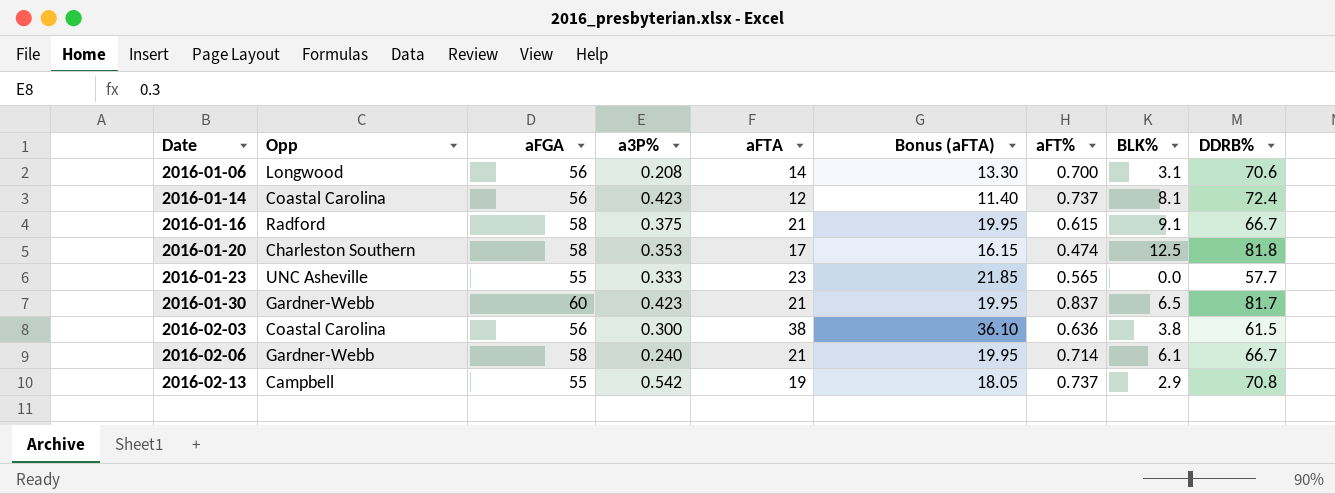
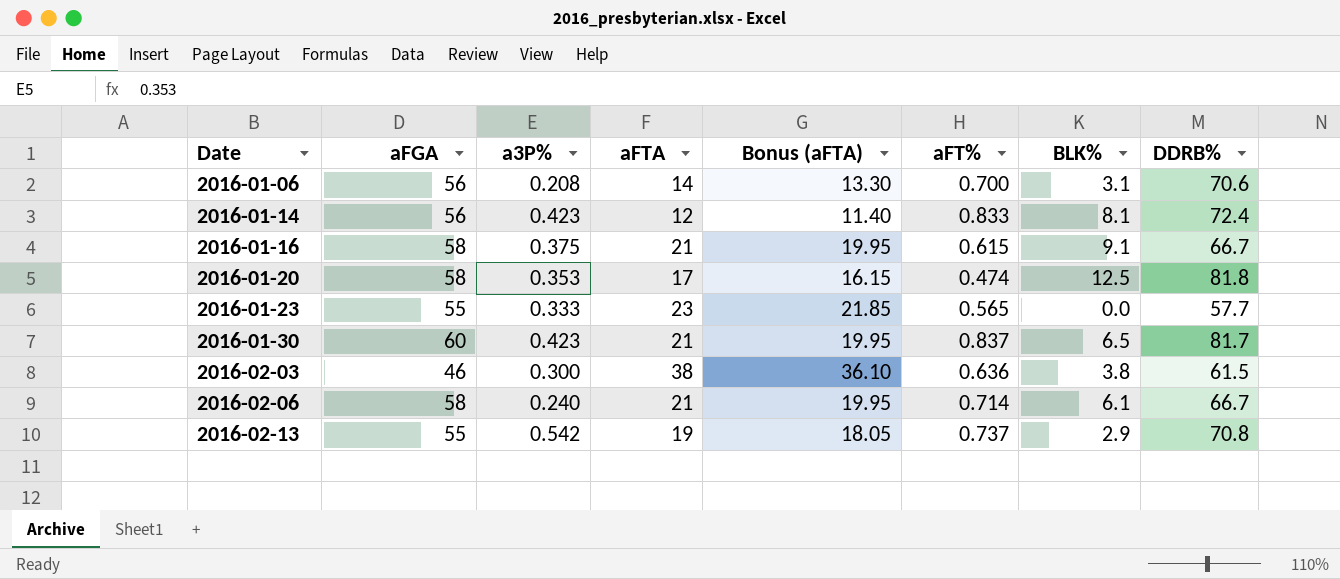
column Opp | position: 2 -> none
2016-01-14 | aFT%: 0.737 -> 0.833
2016-02-03 | aFGA: 56 -> 46

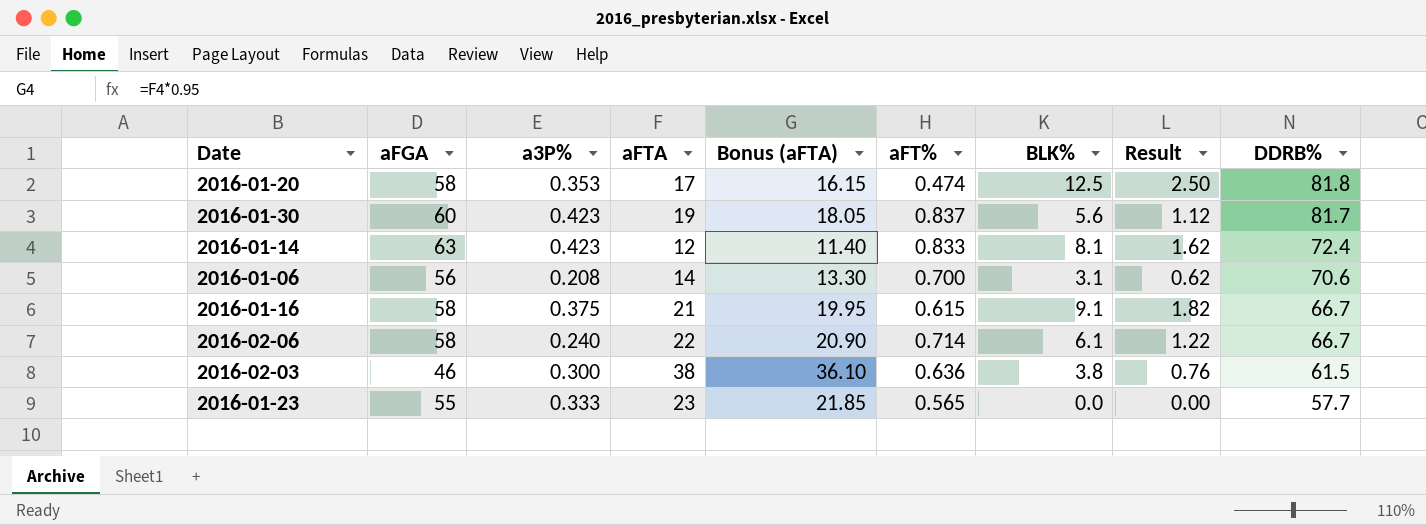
row order: Date ascending -> DDRB% descending
column Result | formula: none -> [BLK%] * 0.2
row 2016-02-13: 55 | 0.542 | 19 | 18.05 | 0.737 | 2.9 | 70.8 -> none
2016-01-30 | aFTA: 21 -> 19
2016-01-30 | Bonus (aFTA): 19.95 -> 18.05
2016-01-30 | BLK%: 6.5 -> 5.6
2016-01-14 | aFGA: 56 -> 63
2016-02-06 | aFTA: 21 -> 22
2016-02-06 | Bonus (aFTA): 19.95 -> 20.90

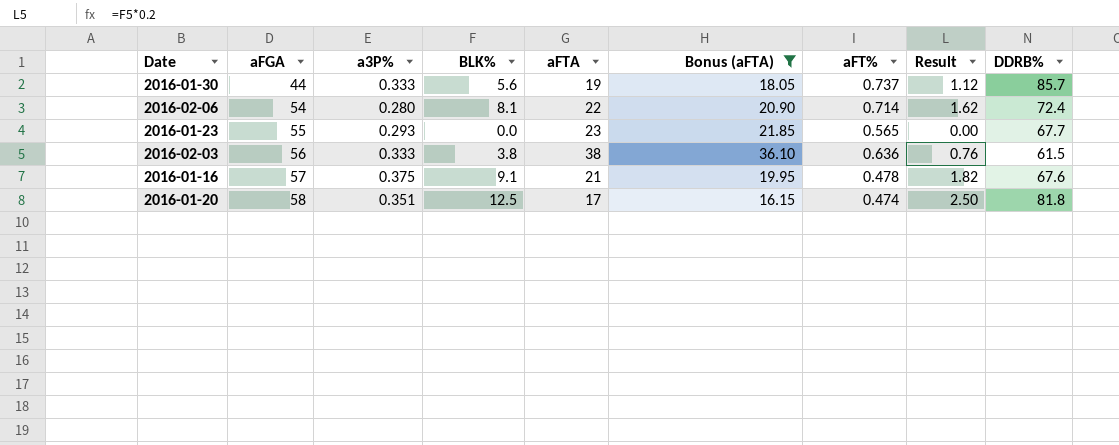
filter: none -> Bonus (aFTA) >= 16.15
row order: DDRB% descending -> aFGA ascending
column BLK% | position: 7 -> 4
2016-01-30 | aFGA: 60 -> 44
2016-01-30 | a3P%: 0.423 -> 0.333
2016-01-30 | aFT%: 0.837 -> 0.737
2016-01-30 | DDRB%: 81.7 -> 85.7
2016-02-06 | aFGA: 58 -> 54
2016-02-06 | a3P%: 0.240 -> 0.280
2016-02-06 | BLK%: 6.1 -> 8.1
2016-02-06 | Result: 1.22 -> 1.62
2016-02-06 | DDRB%: 66.7 -> 72.4
2016-01-23 | a3P%: 0.333 -> 0.293
2016-01-23 | DDRB%: 57.7 -> 67.7
2016-02-03 | aFGA: 46 -> 56
2016-02-03 | a3P%: 0.300 -> 0.333
2016-01-16 | aFGA: 58 -> 57
2016-01-16 | aFT%: 0.615 -> 0.478
2016-01-16 | DDRB%: 66.7 -> 67.6
2016-01-20 | a3P%: 0.353 -> 0.351

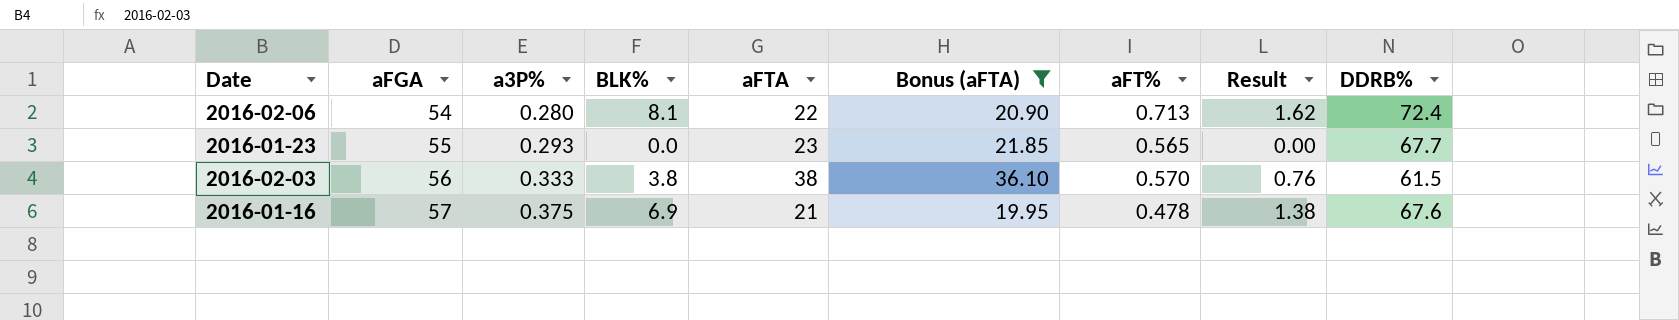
row 2016-01-30: 44 | 0.333 | 5.6 | 19 | 18.05 | 0.737 | 1.12 | 85.7 -> none
row 2016-01-20: 58 | 0.351 | 12.5 | 17 | 16.15 | 0.474 | 2.50 | 81.8 -> none
2016-02-06 | aFT%: 0.714 -> 0.713
2016-02-03 | aFT%: 0.636 -> 0.570
2016-01-16 | BLK%: 9.1 -> 6.9
2016-01-16 | Result: 1.82 -> 1.38

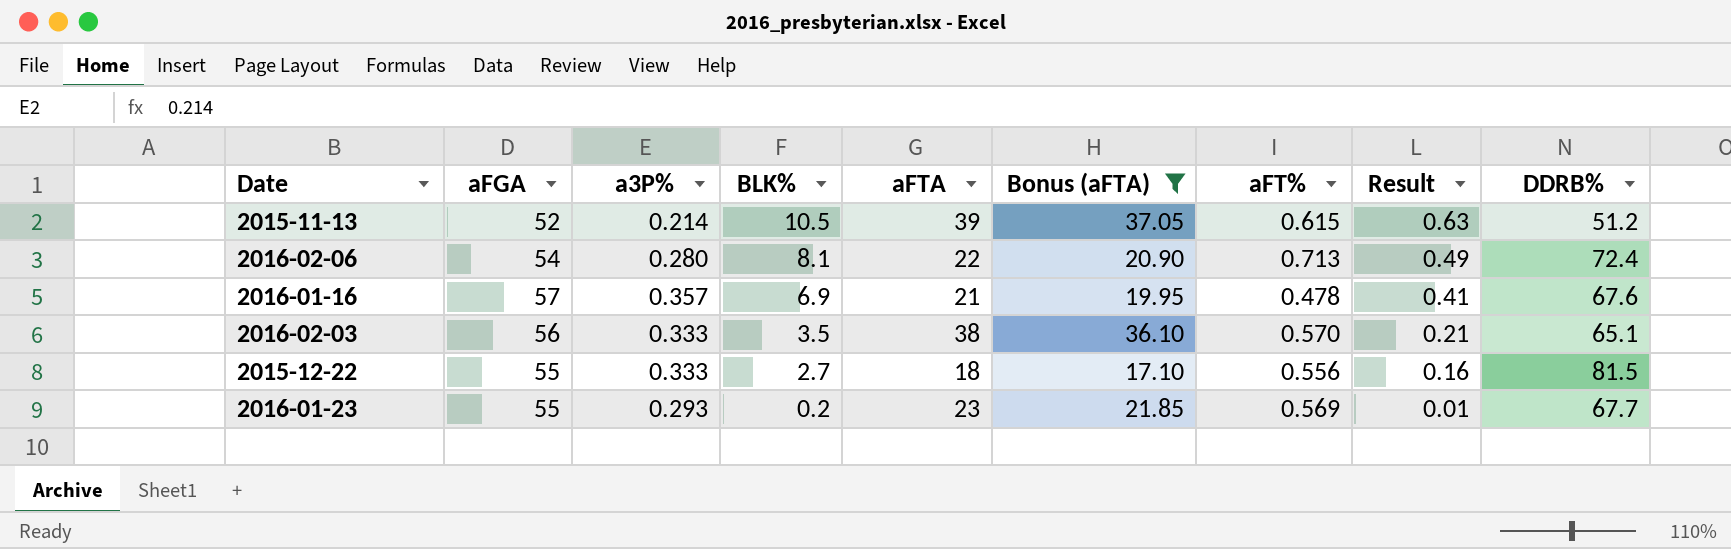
row order: aFGA ascending -> BLK% descending
column Result | formula: [BLK%] * 0.2 -> [BLK%] * 0.06
row 2015-11-13: none -> 52 | 0.214 | 10.5 | 39 | 37.05 | 0.615 | 0.63 | 51.2
2016-01-16 | a3P%: 0.375 -> 0.357
2016-02-03 | BLK%: 3.8 -> 3.5
2016-02-03 | DDRB%: 61.5 -> 65.1
row 2015-12-22: none -> 55 | 0.333 | 2.7 | 18 | 17.10 | 0.556 | 0.16 | 81.5
2016-01-23 | BLK%: 0.0 -> 0.2
2016-01-23 | aFT%: 0.565 -> 0.569

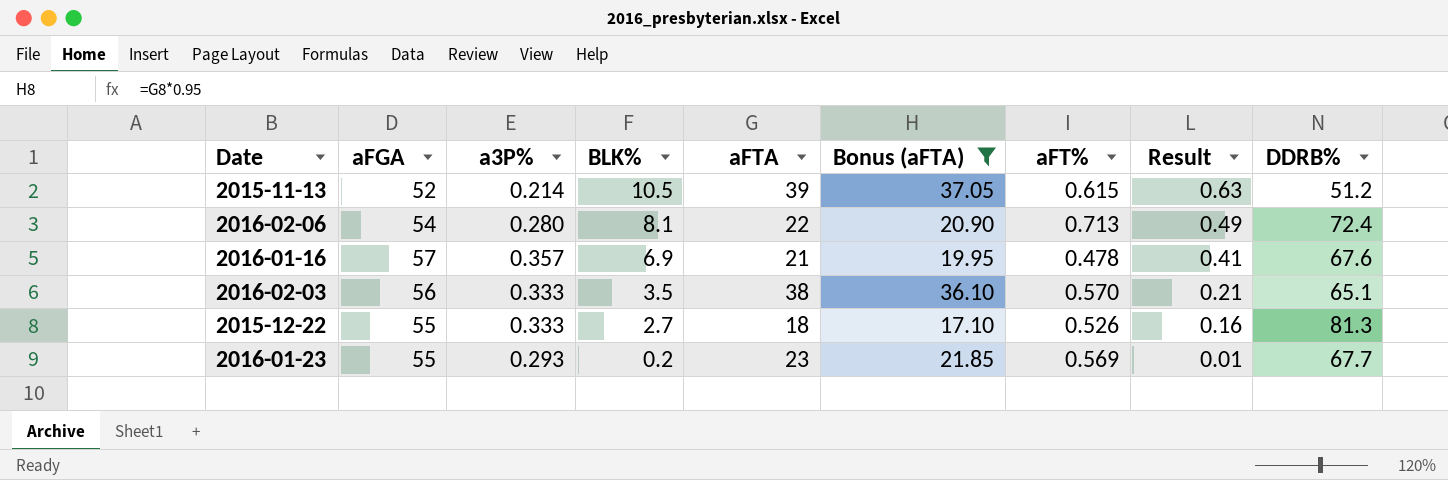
2015-12-22 | aFT%: 0.556 -> 0.526
2015-12-22 | DDRB%: 81.5 -> 81.3

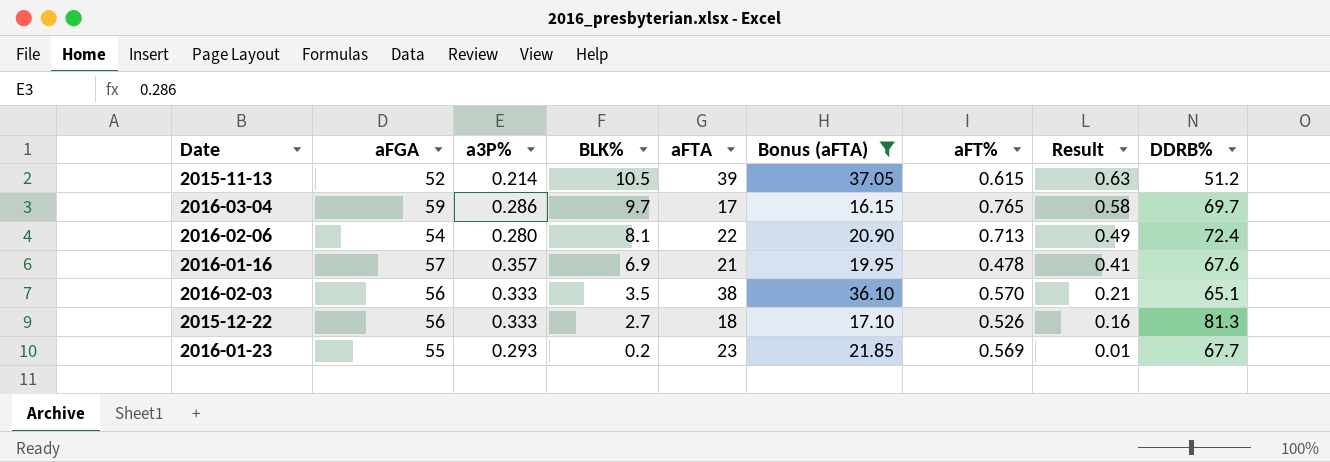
row 2016-03-04: none -> 59 | 0.286 | 9.7 | 17 | 16.15 | 0.765 | 0.58 | 69.7
2015-12-22 | aFGA: 55 -> 56

